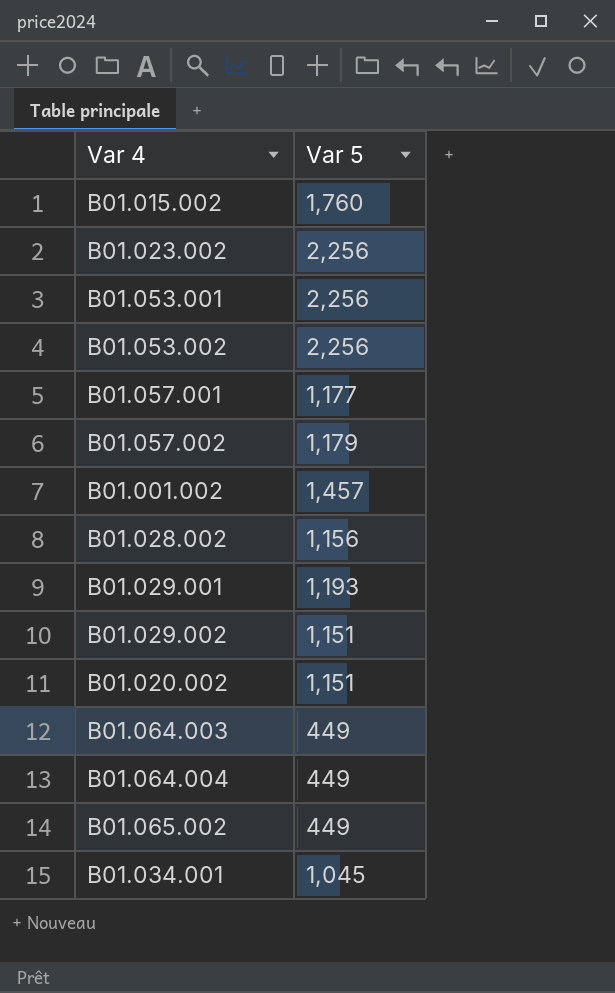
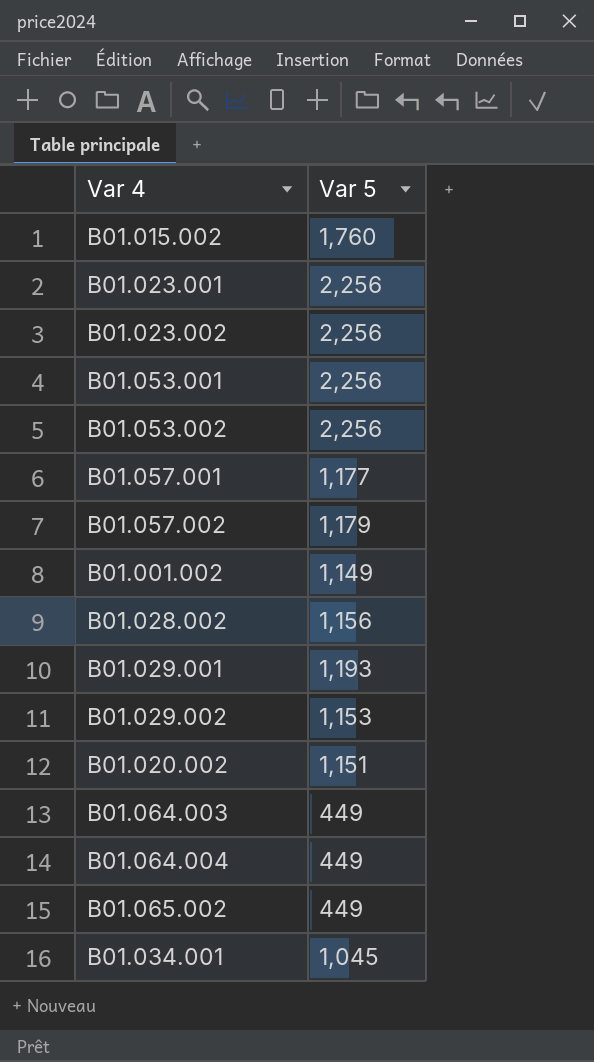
row B01.023.001: none -> 2,256
B01.001.002 | Var 5: 1,457 -> 1,149
B01.029.002 | Var 5: 1,151 -> 1,153

